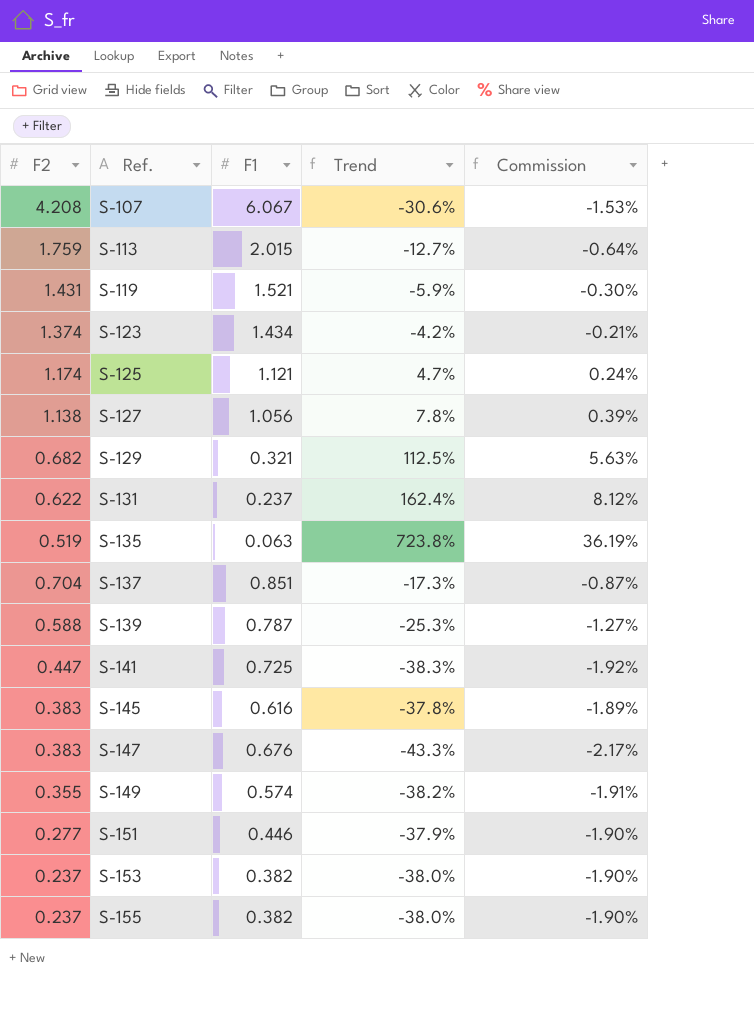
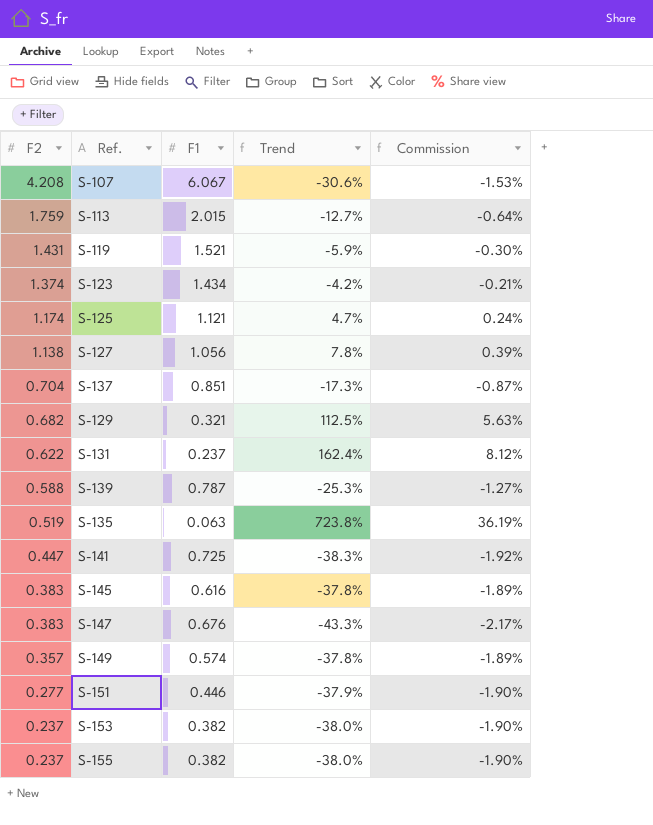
row order: Ref. ascending -> F2 descending
S-149 | F2: 0.355 -> 0.357
S-149 | Trend: -38.2% -> -37.8%
S-149 | Commission: -1.91% -> -1.89%

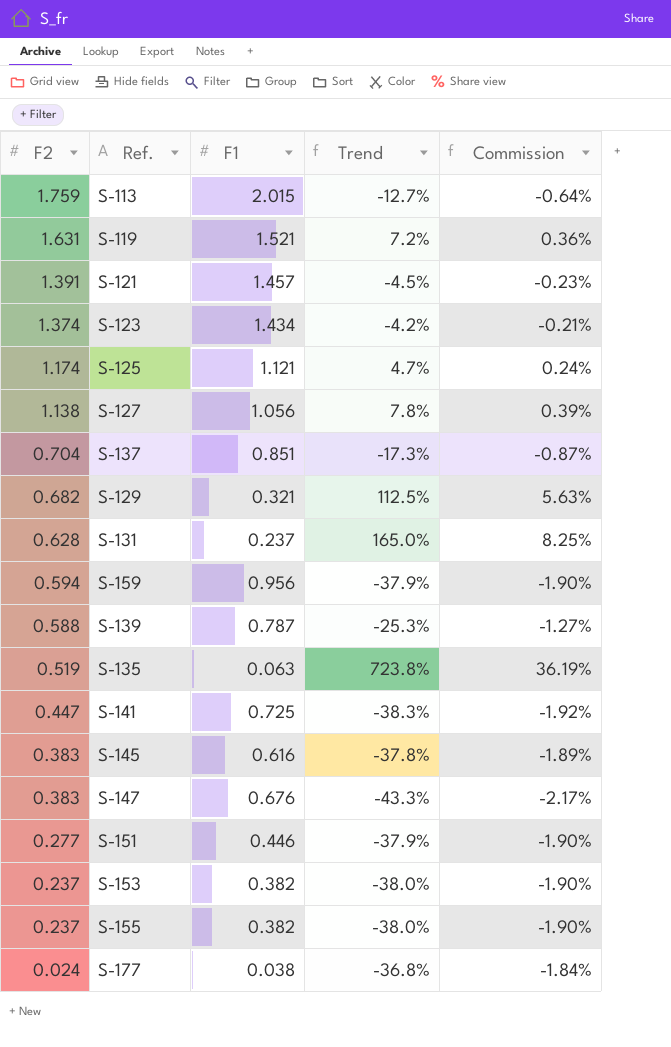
row S-107: 4.208 | 6.067 | -30.6% | -1.53% -> none
row S-149: 0.357 | 0.574 | -37.8% | -1.89% -> none
S-119 | F2: 1.431 -> 1.631
S-119 | Trend: -5.9% -> 7.2%
S-119 | Commission: -0.30% -> 0.36%
row S-121: none -> 1.391 | 1.457 | -4.5% | -0.23%
S-131 | F2: 0.622 -> 0.628
S-131 | Trend: 162.4% -> 165.0%
S-131 | Commission: 8.12% -> 8.25%
row S-159: none -> 0.594 | 0.956 | -37.9% | -1.90%
row S-177: none -> 0.024 | 0.038 | -36.8% | -1.84%

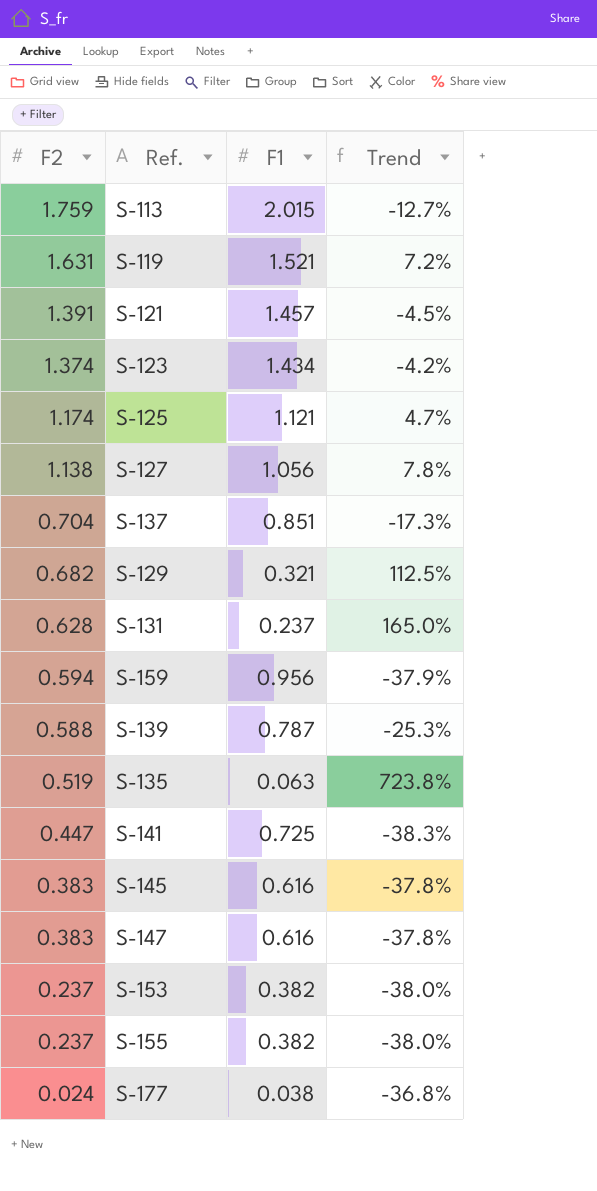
column Commission | formula: [Trend] * 0.05 -> none
row S-151: 0.277 | 0.446 | -37.9% | -1.90% -> none
S-147 | F1: 0.676 -> 0.616
S-147 | Trend: -43.3% -> -37.8%

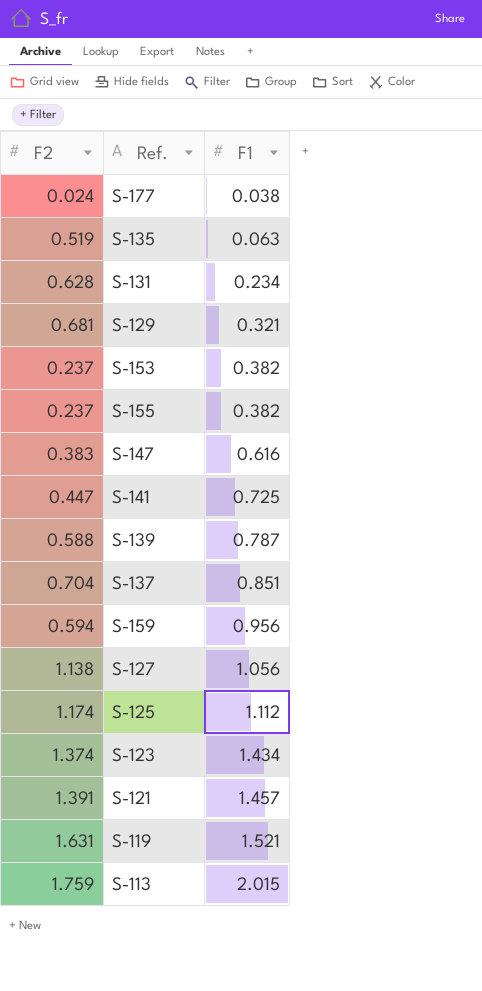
row order: F2 descending -> F1 ascending
column Trend | formula: ([F2] - [F1]) / [F1] -> none
row S-145: 0.383 | 0.616 | -37.8% -> none
S-131 | F1: 0.237 -> 0.234
S-129 | F2: 0.682 -> 0.681
S-125 | F1: 1.121 -> 1.112

